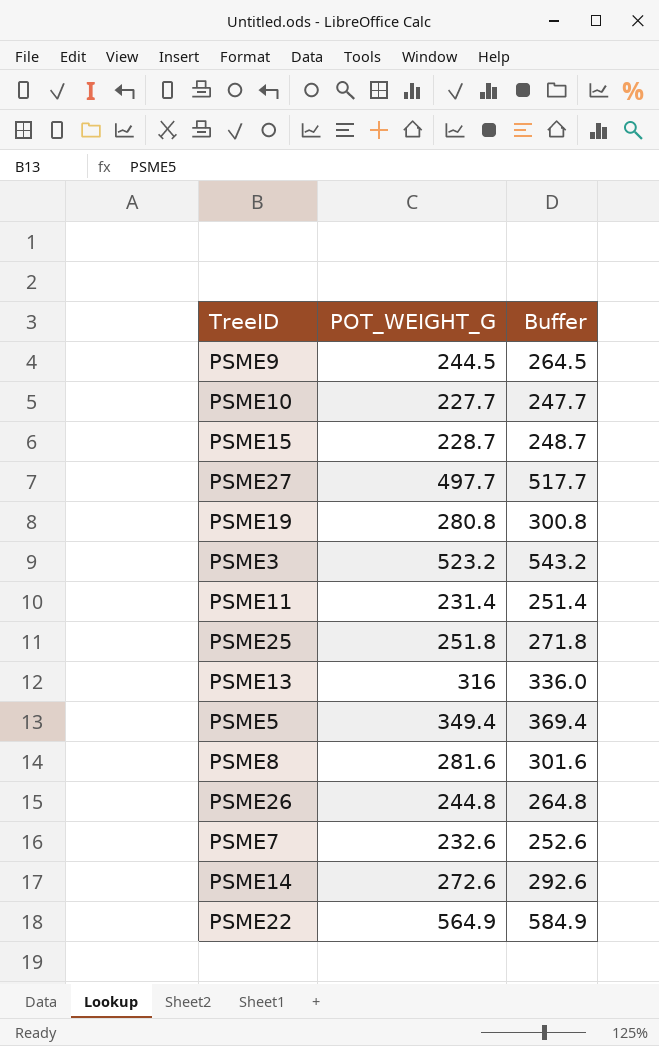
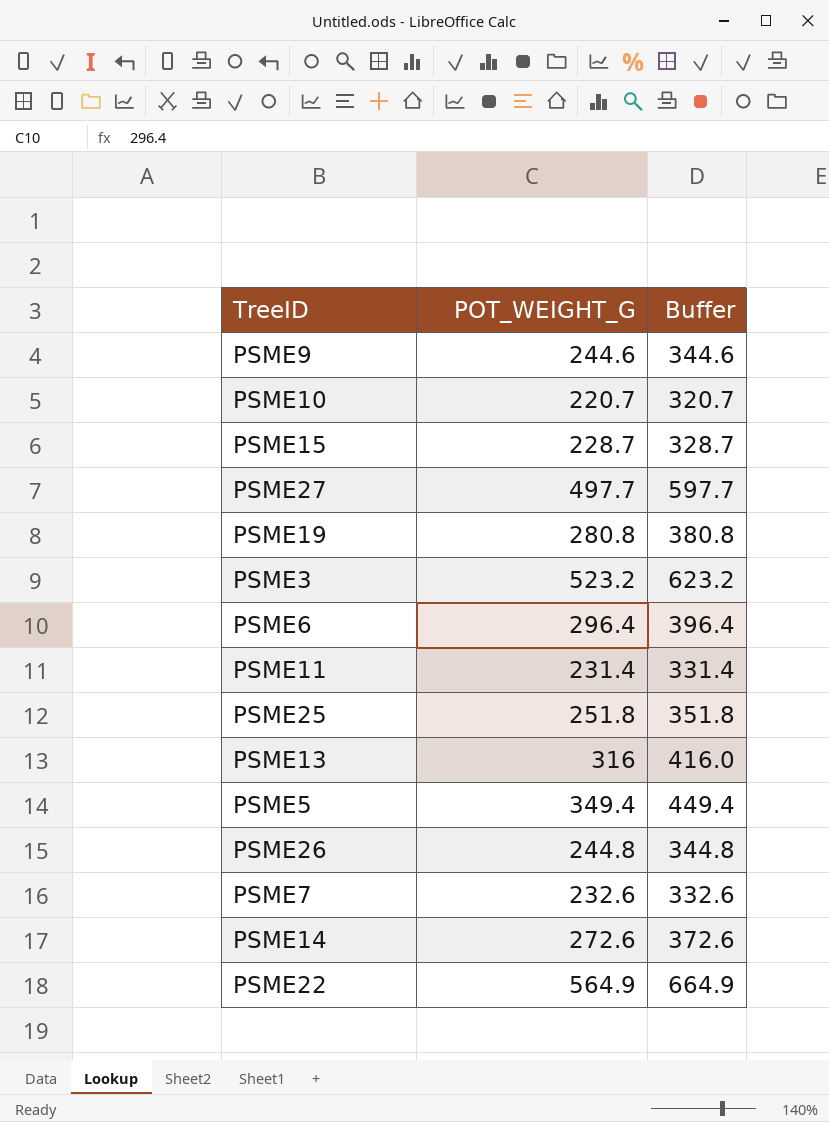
column Buffer | formula: [POT_WEIGHT_G] + 20 -> [POT_WEIGHT_G] + 100
row PSME8: 281.6 | 301.6 -> none
PSME9 | POT_WEIGHT_G: 244.5 -> 244.6
PSME10 | POT_WEIGHT_G: 227.7 -> 220.7
row PSME6: none -> 296.4 | 396.4

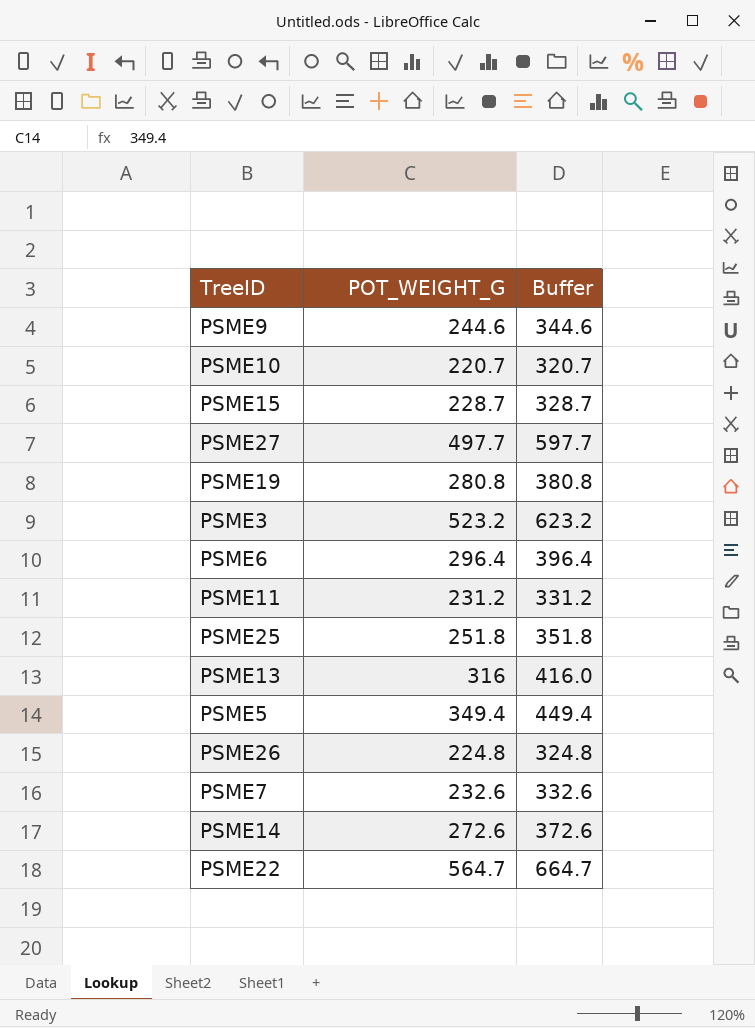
PSME11 | POT_WEIGHT_G: 231.4 -> 231.2
PSME11 | Buffer: 331.4 -> 331.2
PSME26 | POT_WEIGHT_G: 244.8 -> 224.8
PSME26 | Buffer: 344.8 -> 324.8
PSME22 | POT_WEIGHT_G: 564.9 -> 564.7
PSME22 | Buffer: 664.9 -> 664.7

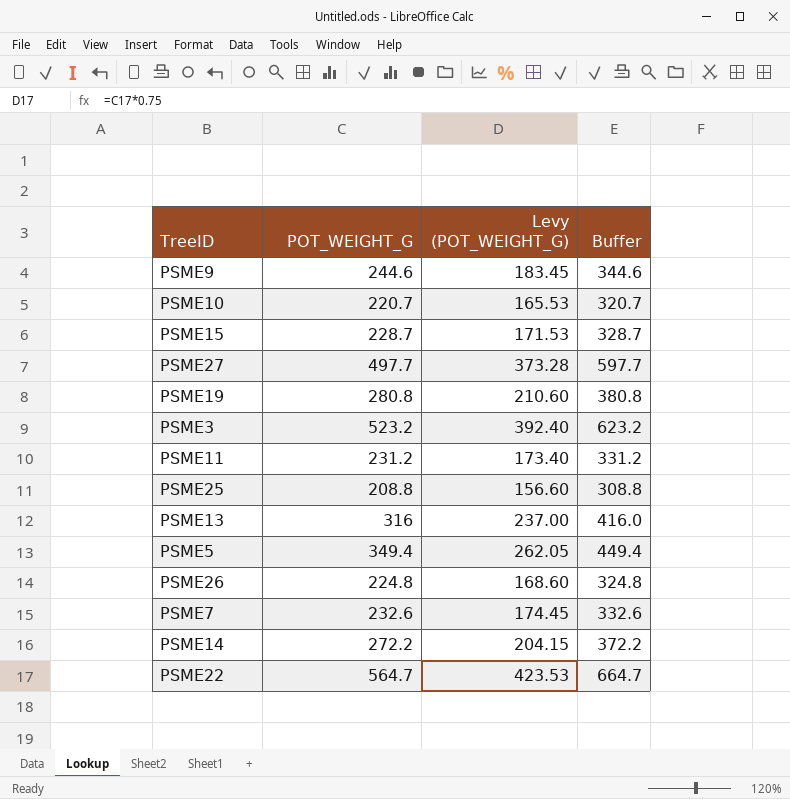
column Levy (POT_WEIGHT_G) | formula: none -> [POT_WEIGHT_G] * 0.75
row PSME6: 296.4 | 396.4 -> none
PSME25 | POT_WEIGHT_G: 251.8 -> 208.8
PSME25 | Buffer: 351.8 -> 308.8
PSME14 | POT_WEIGHT_G: 272.6 -> 272.2
PSME14 | Buffer: 372.6 -> 372.2

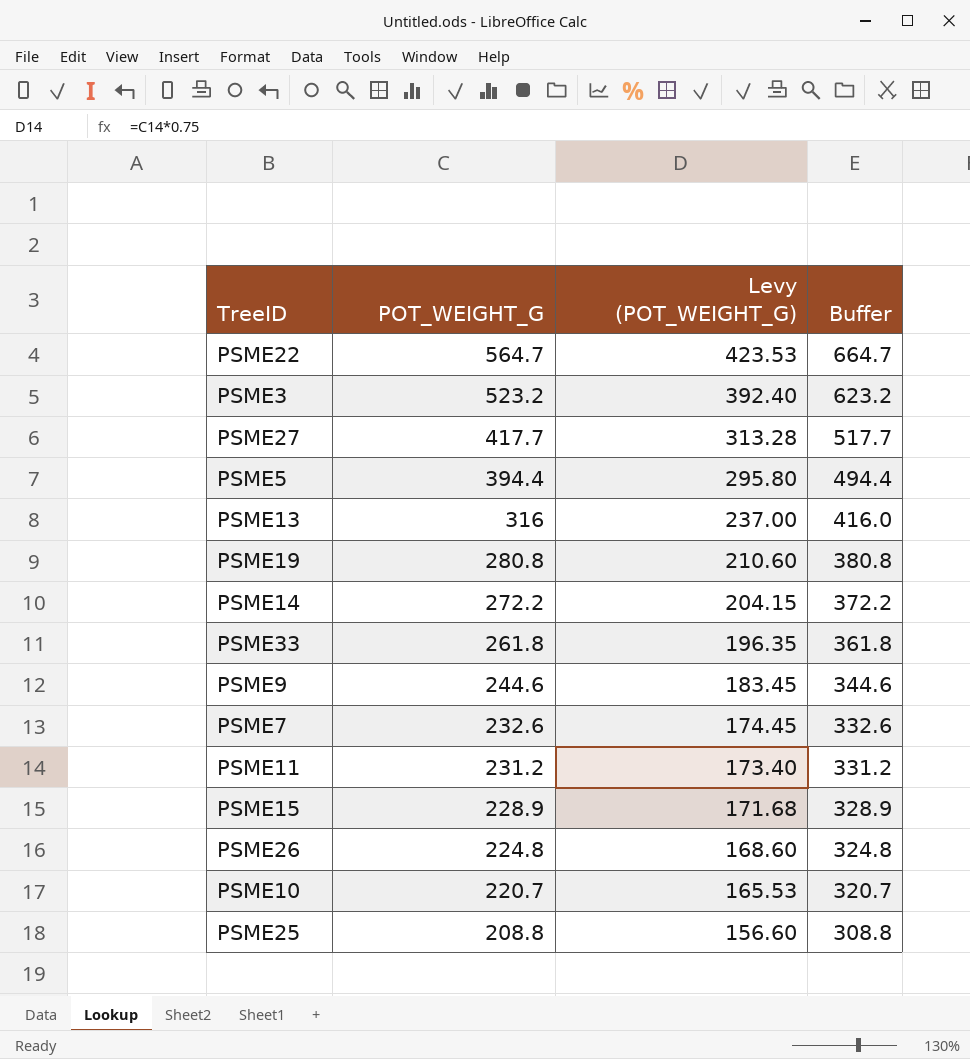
row order: none -> POT_WEIGHT_G descending
PSME27 | POT_WEIGHT_G: 497.7 -> 417.7
PSME27 | Levy (POT_WEIGHT_G): 373.28 -> 313.28
PSME27 | Buffer: 597.7 -> 517.7
PSME5 | POT_WEIGHT_G: 349.4 -> 394.4
PSME5 | Levy (POT_WEIGHT_G): 262.05 -> 295.80
PSME5 | Buffer: 449.4 -> 494.4
row PSME33: none -> 261.8 | 196.35 | 361.8
PSME15 | POT_WEIGHT_G: 228.7 -> 228.9
PSME15 | Levy (POT_WEIGHT_G): 171.53 -> 171.68
PSME15 | Buffer: 328.7 -> 328.9

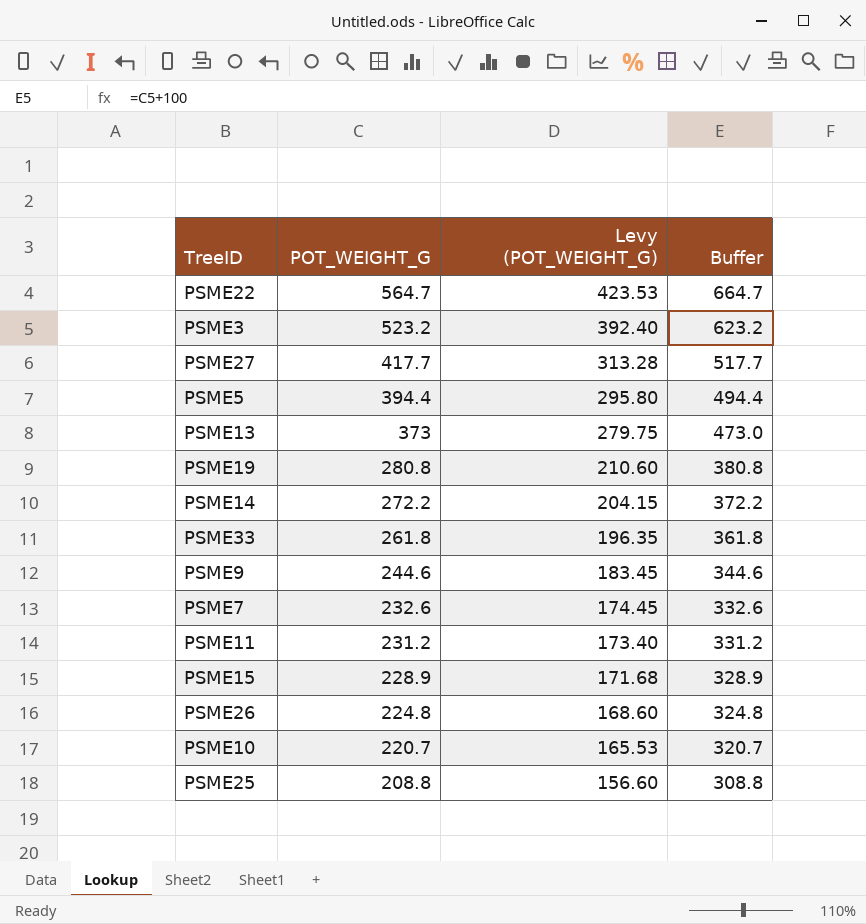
PSME13 | POT_WEIGHT_G: 316 -> 373
PSME13 | Levy (POT_WEIGHT_G): 237.00 -> 279.75
PSME13 | Buffer: 416.0 -> 473.0

